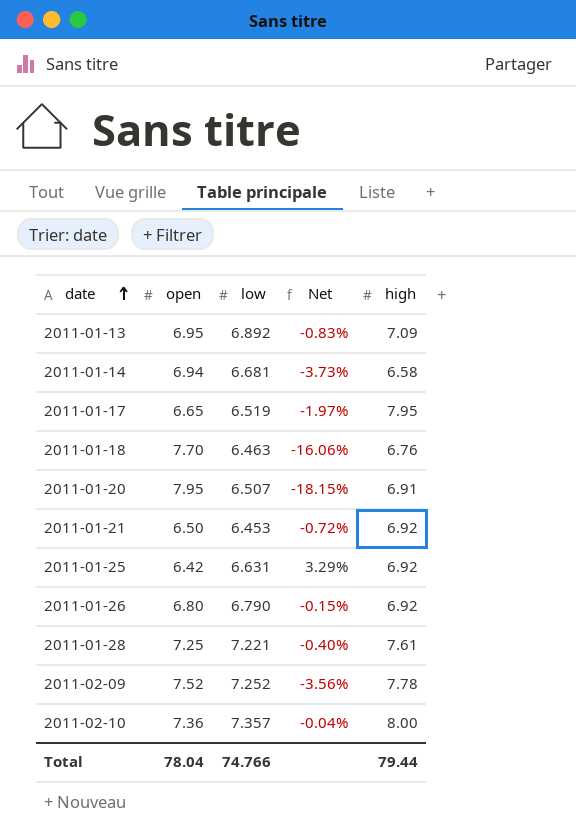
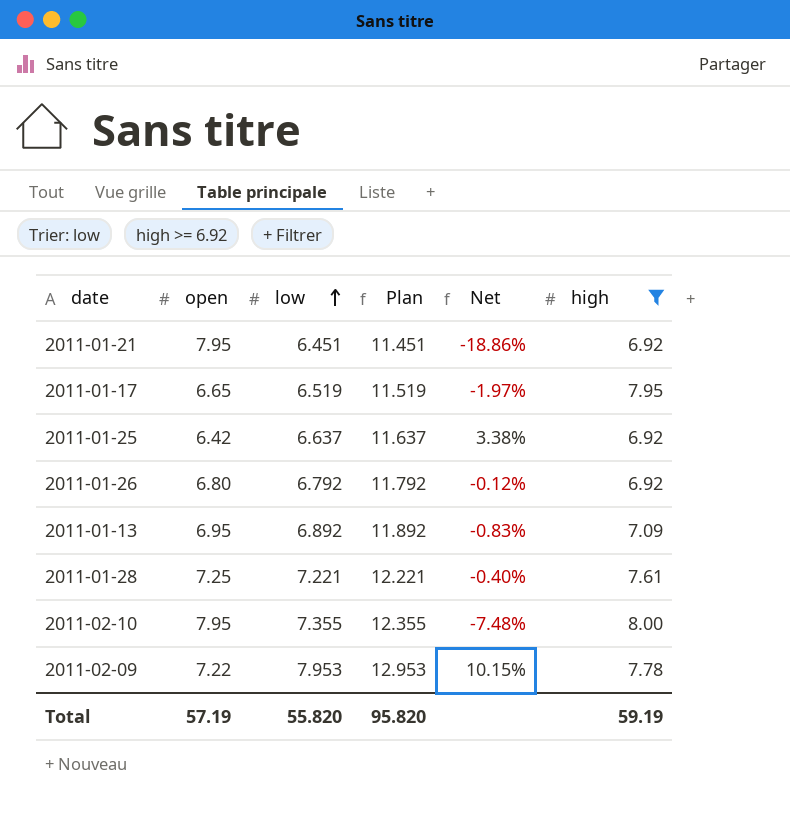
filter: none -> high >= 6.92
row order: date ascending -> low ascending
column Plan | formula: none -> [low] + 5
2011-01-21 | open: 6.50 -> 7.95
2011-01-21 | low: 6.453 -> 6.451
2011-01-21 | Net: -0.72% -> -18.86%
2011-01-25 | low: 6.631 -> 6.637
2011-01-25 | Net: 3.29% -> 3.38%
2011-01-26 | low: 6.790 -> 6.792
2011-01-26 | Net: -0.15% -> -0.12%
2011-02-10 | open: 7.36 -> 7.95
2011-02-10 | low: 7.357 -> 7.355
2011-02-10 | Net: -0.04% -> -7.48%
2011-02-09 | open: 7.52 -> 7.22
2011-02-09 | low: 7.252 -> 7.953
2011-02-09 | Net: -3.56% -> 10.15%
Total | open: 78.04 -> 57.19
Total | low: 74.766 -> 55.820
Total | high: 79.44 -> 59.19

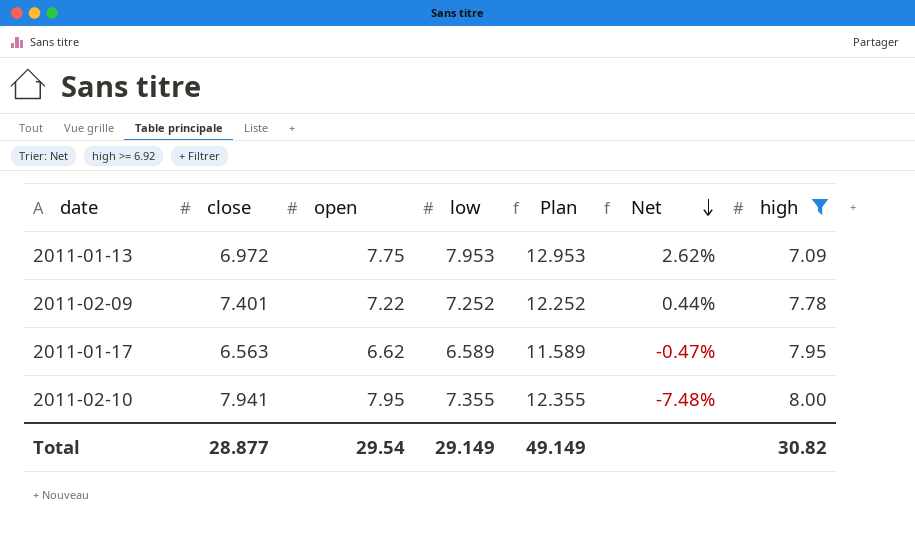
row order: low ascending -> Net descending
column close | position: none -> 2
row 2011-01-21: 7.95 | 6.451 | 11.451 | -18.86% | 6.92 -> none
row 2011-01-25: 6.42 | 6.637 | 11.637 | 3.38% | 6.92 -> none
row 2011-01-26: 6.80 | 6.792 | 11.792 | -0.12% | 6.92 -> none
row 2011-01-28: 7.25 | 7.221 | 12.221 | -0.40% | 7.61 -> none
2011-01-13 | open: 6.95 -> 7.75
2011-01-13 | low: 6.892 -> 7.953
2011-01-13 | Plan: 11.892 -> 12.953
2011-01-13 | Net: -0.83% -> 2.62%
2011-02-09 | low: 7.953 -> 7.252
2011-02-09 | Plan: 12.953 -> 12.252
2011-02-09 | Net: 10.15% -> 0.44%
2011-01-17 | open: 6.65 -> 6.62
2011-01-17 | low: 6.519 -> 6.589
2011-01-17 | Plan: 11.519 -> 11.589
2011-01-17 | Net: -1.97% -> -0.47%
Total | open: 57.19 -> 29.54
Total | low: 55.820 -> 29.149
Total | Plan: 95.820 -> 49.149
Total | high: 59.19 -> 30.82

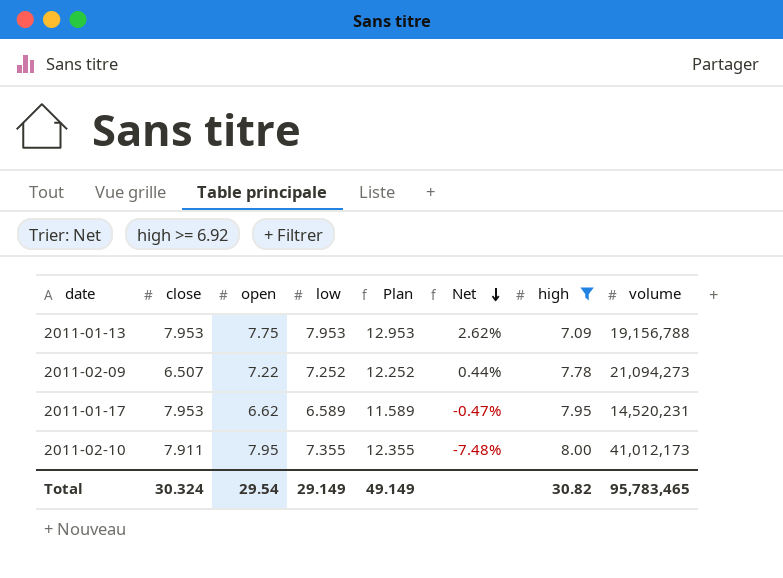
column volume | position: none -> 8
2011-01-13 | close: 6.972 -> 7.953
2011-02-09 | close: 7.401 -> 6.507
2011-01-17 | close: 6.563 -> 7.953
2011-02-10 | close: 7.941 -> 7.911
Total | close: 28.877 -> 30.324

